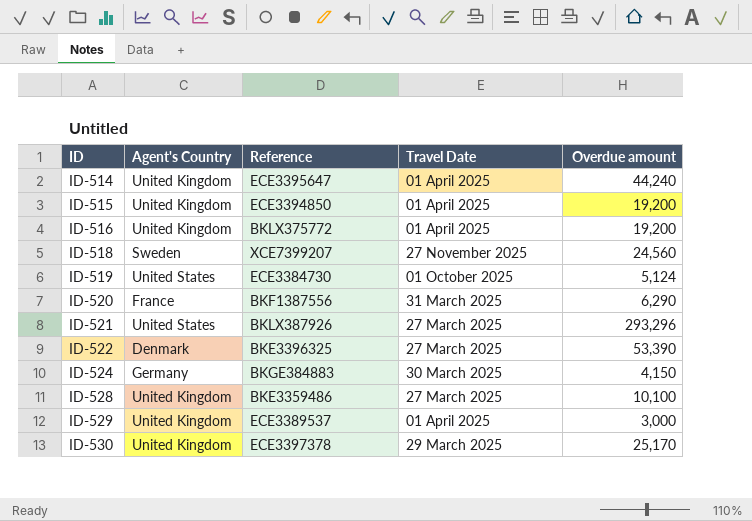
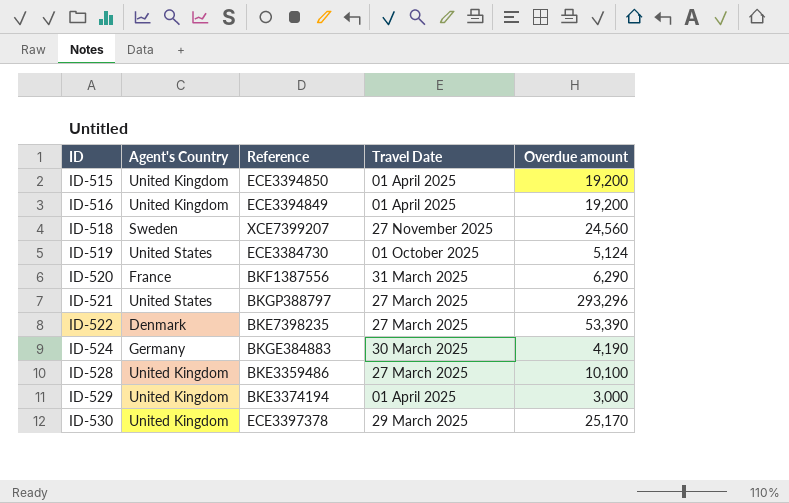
row ID-514: United Kingdom | ECE3395647 | 01 April 2025 | 44,240 -> none
ID-516 | Reference: BKLX375772 -> ECE3394849
ID-521 | Reference: BKLX387926 -> BKGP388797
ID-522 | Reference: BKE3396325 -> BKE7398235
ID-524 | Overdue amount: 4,150 -> 4,190
ID-529 | Reference: ECE3389537 -> BKE3374194

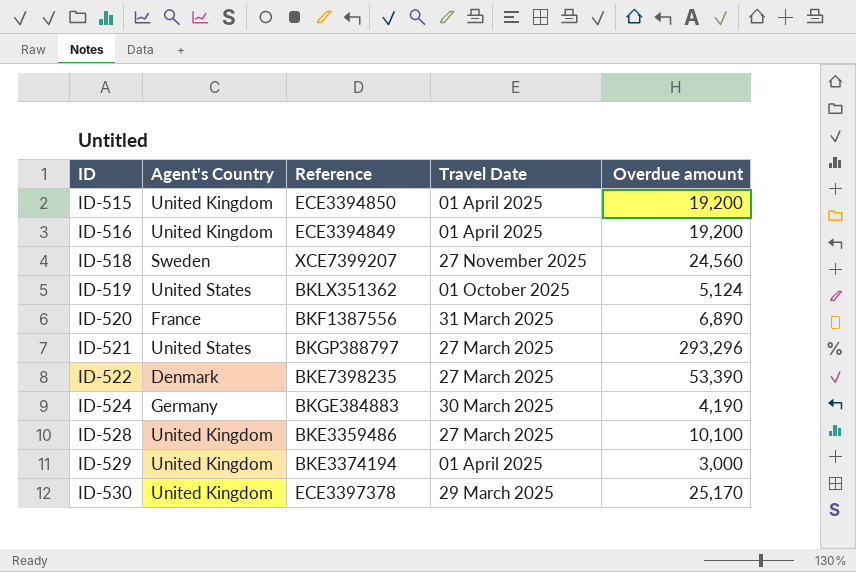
ID-519 | Reference: ECE3384730 -> BKLX351362
ID-520 | Overdue amount: 6,290 -> 6,890

